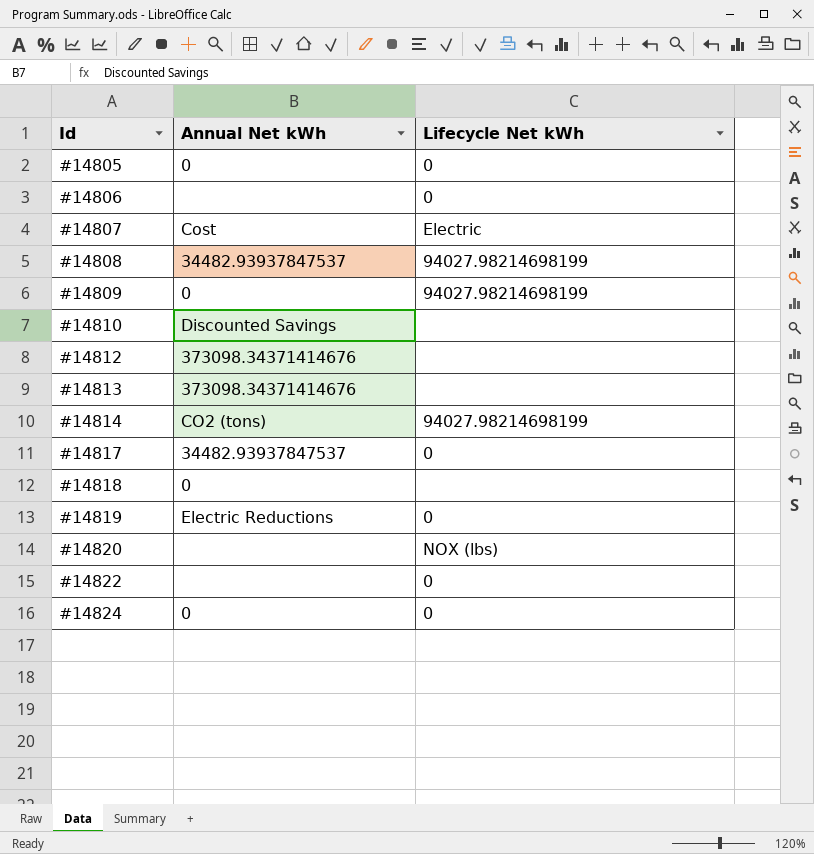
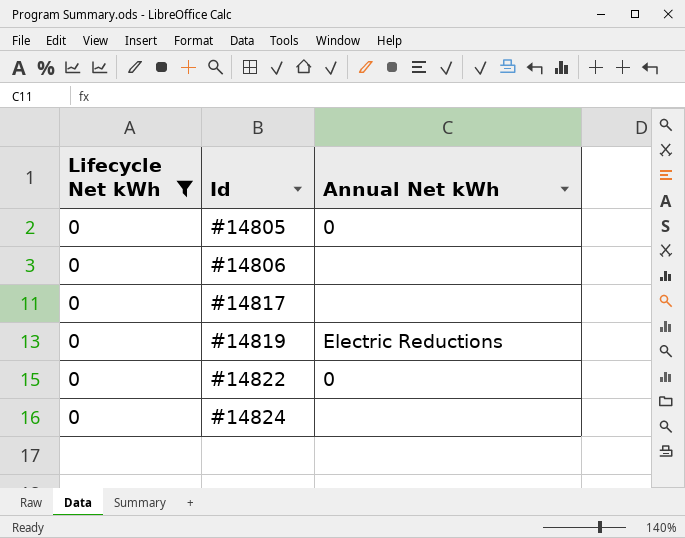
filter: none -> Lifecycle Net kWh = 0
column Lifecycle Net kWh | position: 3 -> 1
#14817 | Annual Net kWh: 34482.93937847537 -> none
#14822 | Annual Net kWh: none -> 0
#14824 | Annual Net kWh: 0 -> none

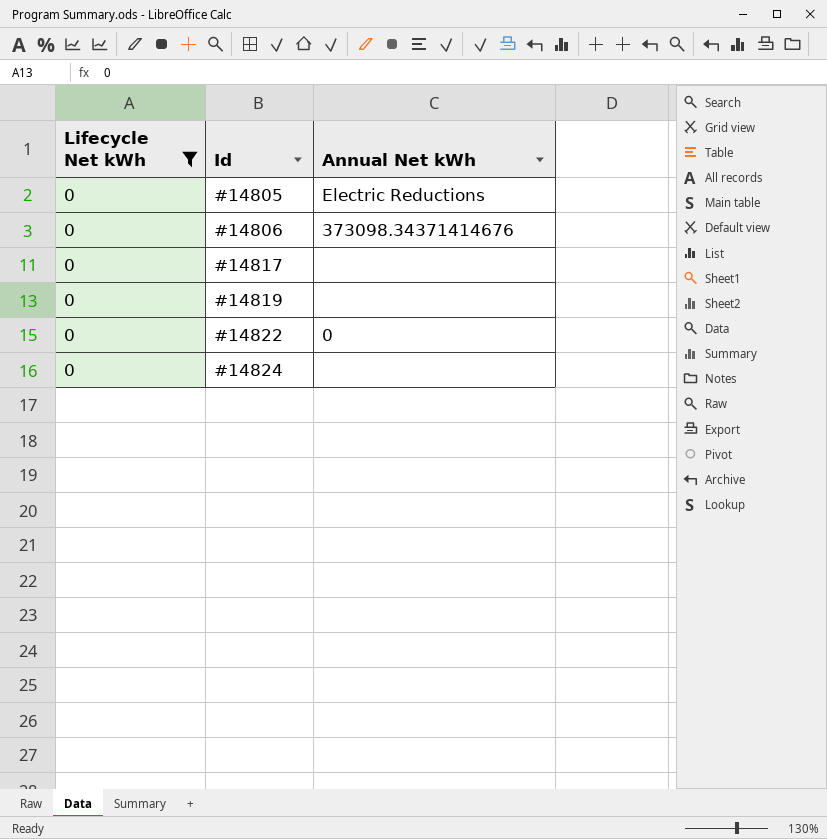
#14805 | Annual Net kWh: 0 -> Electric Reductions
#14806 | Annual Net kWh: none -> 373098.34371414676
#14819 | Annual Net kWh: Electric Reductions -> none

